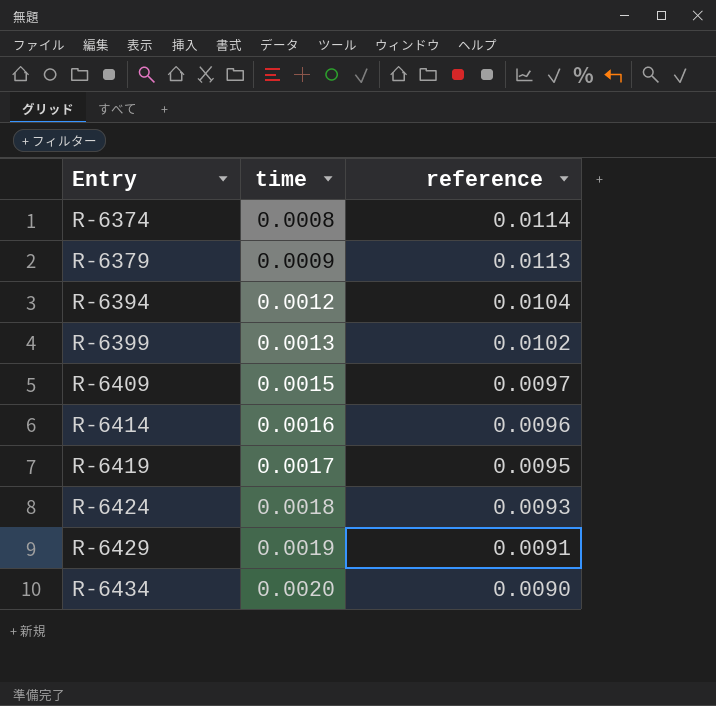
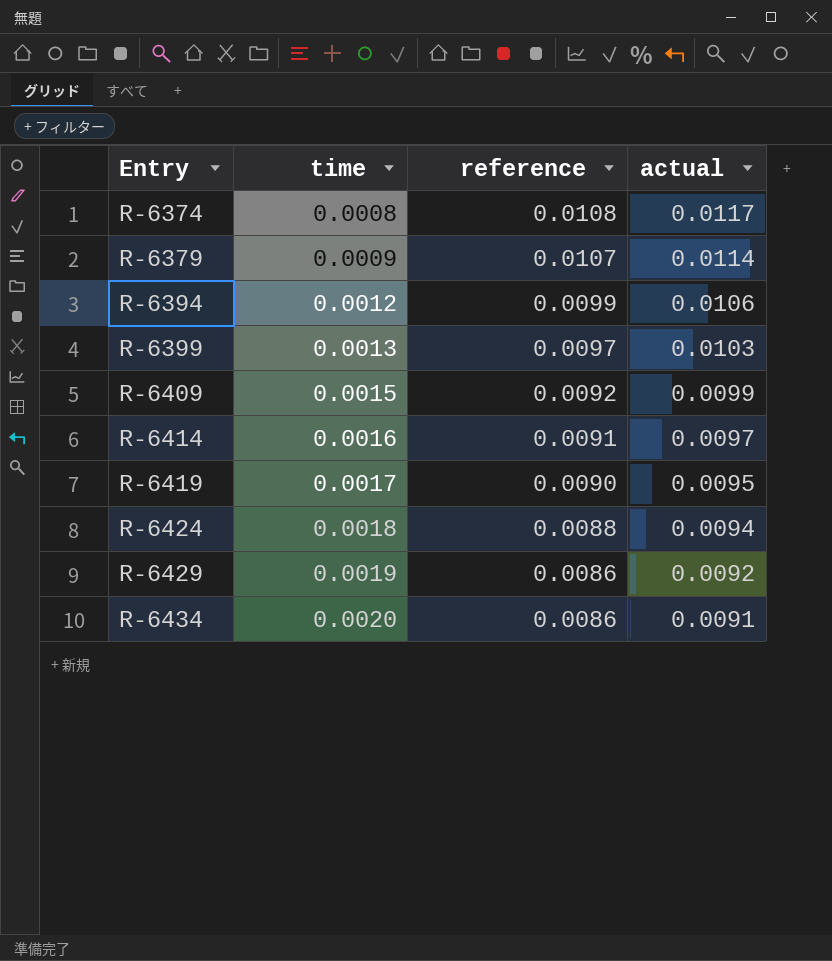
column actual | position: none -> 4
R-6374 | reference: 0.0114 -> 0.0108
R-6379 | reference: 0.0113 -> 0.0107
R-6394 | reference: 0.0104 -> 0.0099
R-6399 | reference: 0.0102 -> 0.0097
R-6409 | reference: 0.0097 -> 0.0092
R-6414 | reference: 0.0096 -> 0.0091
R-6419 | reference: 0.0095 -> 0.0090
R-6424 | reference: 0.0093 -> 0.0088
R-6429 | reference: 0.0091 -> 0.0086
R-6434 | reference: 0.0090 -> 0.0086

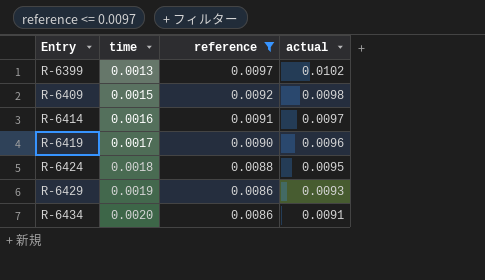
filter: none -> reference <= 0.0097
R-6399 | actual: 0.0103 -> 0.0102
R-6409 | actual: 0.0099 -> 0.0098
R-6419 | actual: 0.0095 -> 0.0096
R-6424 | actual: 0.0094 -> 0.0095
R-6429 | actual: 0.0092 -> 0.0093

